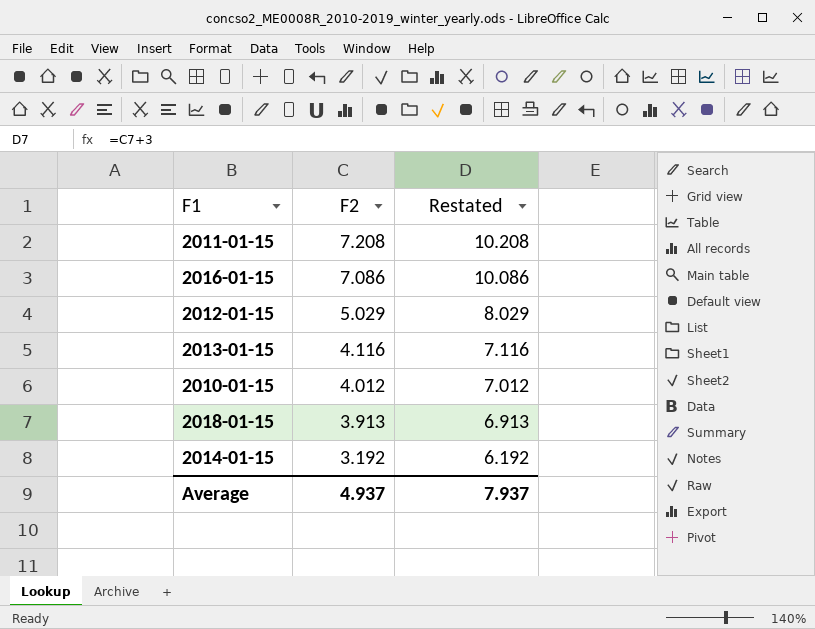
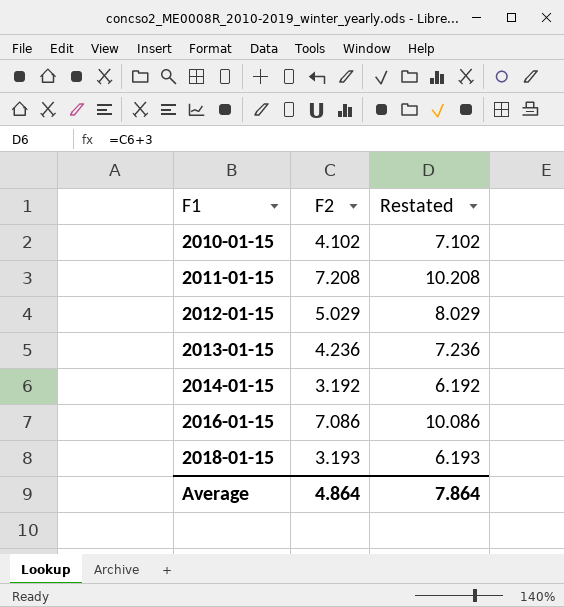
row order: F2 descending -> F1 ascending
2010-01-15 | F2: 4.012 -> 4.102
2010-01-15 | Restated: 7.012 -> 7.102
2013-01-15 | F2: 4.116 -> 4.236
2013-01-15 | Restated: 7.116 -> 7.236
2018-01-15 | F2: 3.913 -> 3.193
2018-01-15 | Restated: 6.913 -> 6.193
Average | F2: 4.937 -> 4.864
Average | Restated: 7.937 -> 7.864

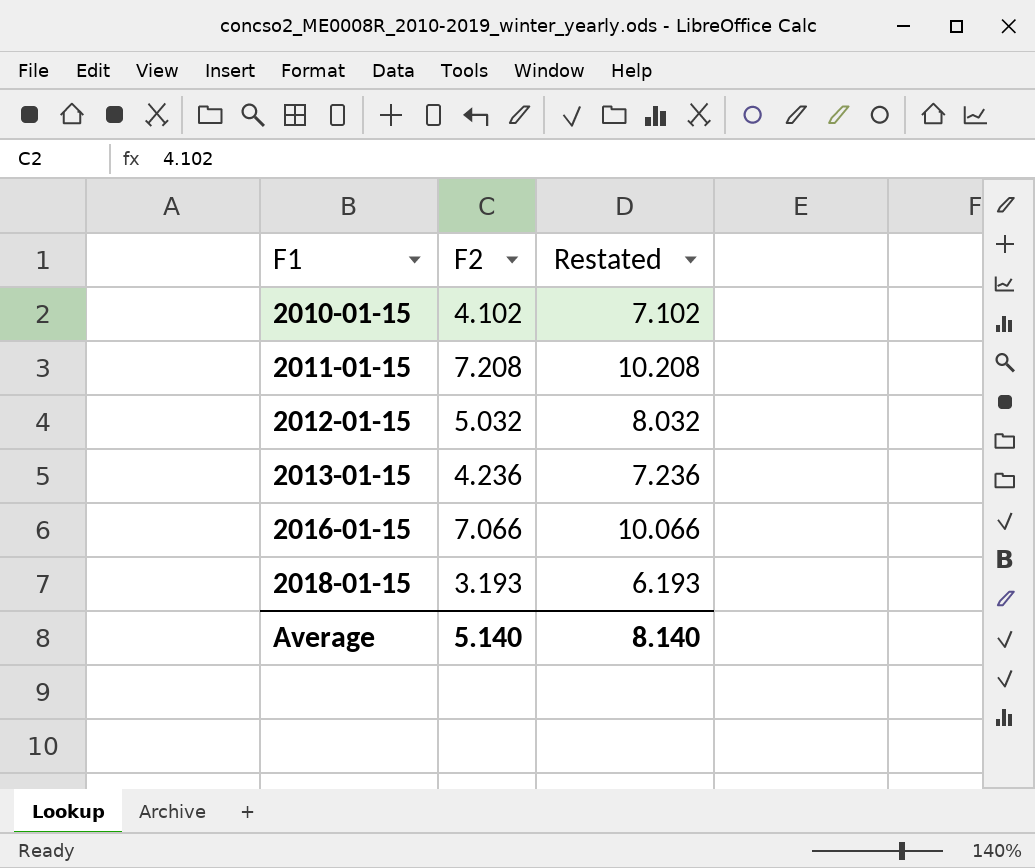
row 2014-01-15: 3.192 | 6.192 -> none
2012-01-15 | F2: 5.029 -> 5.032
2012-01-15 | Restated: 8.029 -> 8.032
2016-01-15 | F2: 7.086 -> 7.066
2016-01-15 | Restated: 10.086 -> 10.066
Average | F2: 4.864 -> 5.140
Average | Restated: 7.864 -> 8.140

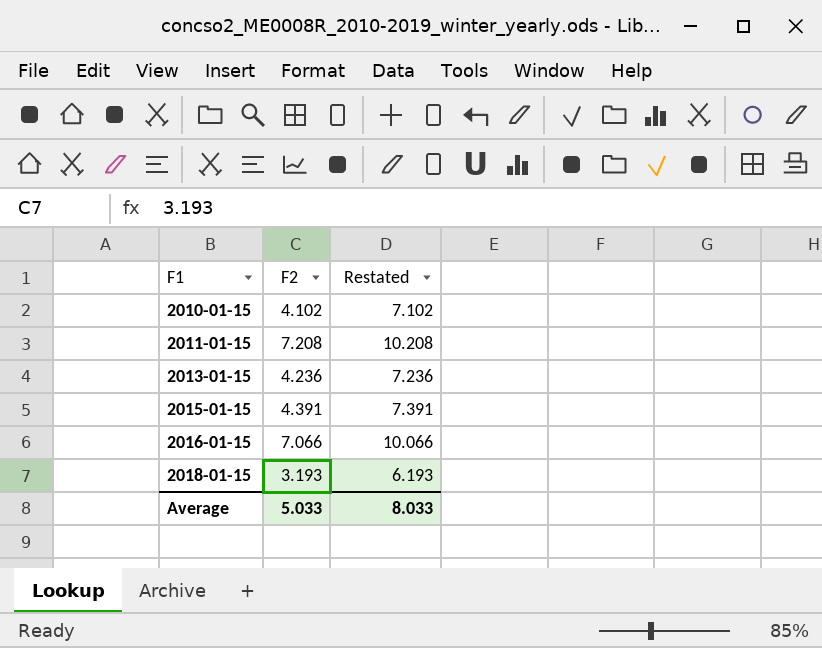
row 2012-01-15: 5.032 | 8.032 -> none
row 2015-01-15: none -> 4.391 | 7.391
Average | F2: 5.140 -> 5.033
Average | Restated: 8.140 -> 8.033

